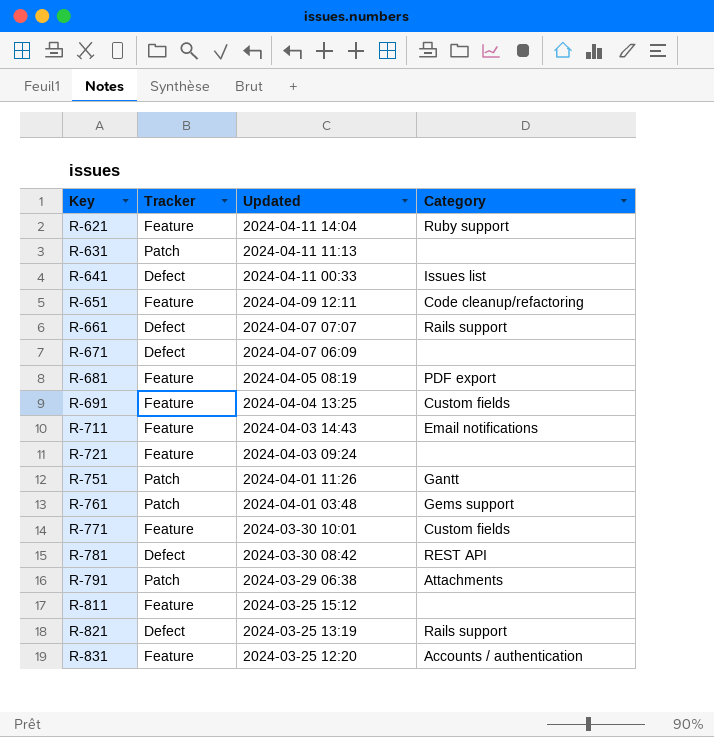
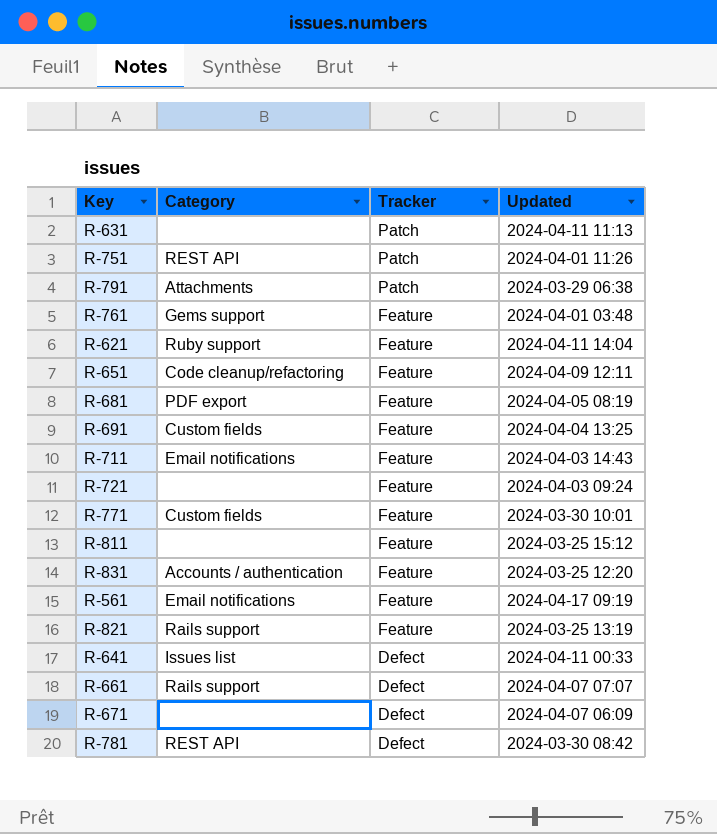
row order: Key ascending -> Tracker descending
column Category | position: 4 -> 2
R-751 | Category: Gantt -> REST API
R-761 | Tracker: Patch -> Feature
row R-561: none -> Email notifications | Feature | 2024-04-17 09:19
R-821 | Tracker: Defect -> Feature

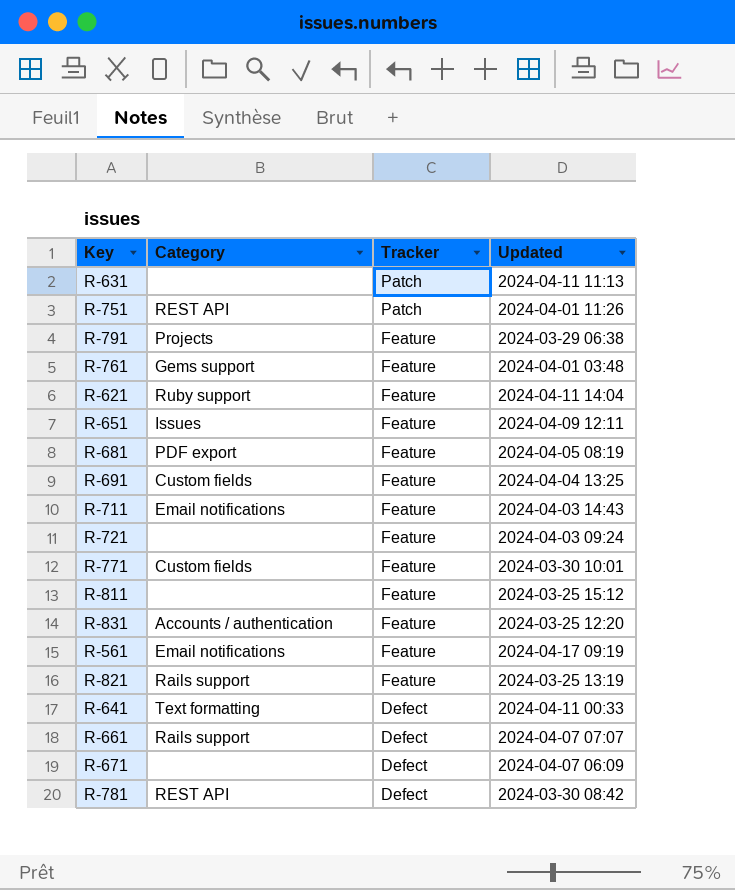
R-791 | Category: Attachments -> Projects
R-791 | Tracker: Patch -> Feature
R-651 | Category: Code cleanup/refactoring -> Issues
R-641 | Category: Issues list -> Text formatting

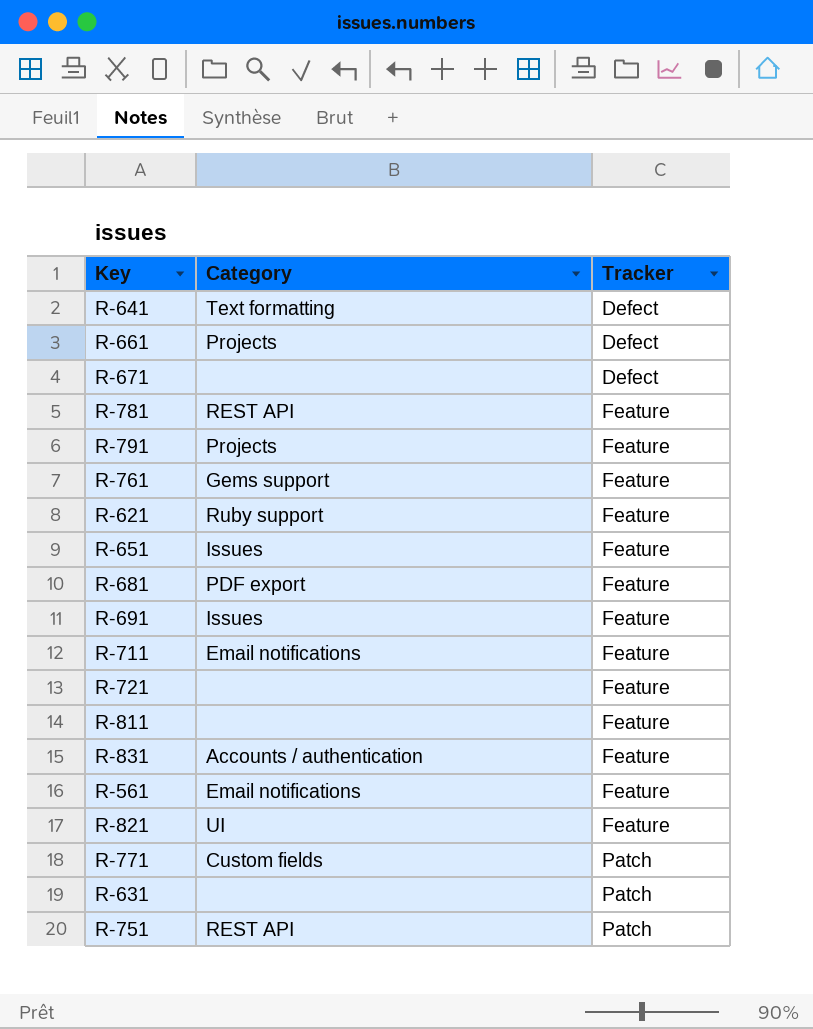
row order: Tracker descending -> Tracker ascending
column Updated | position: 4 -> none
R-661 | Category: Rails support -> Projects
R-781 | Tracker: Defect -> Feature
R-691 | Category: Custom fields -> Issues
R-821 | Category: Rails support -> UI
R-771 | Tracker: Feature -> Patch

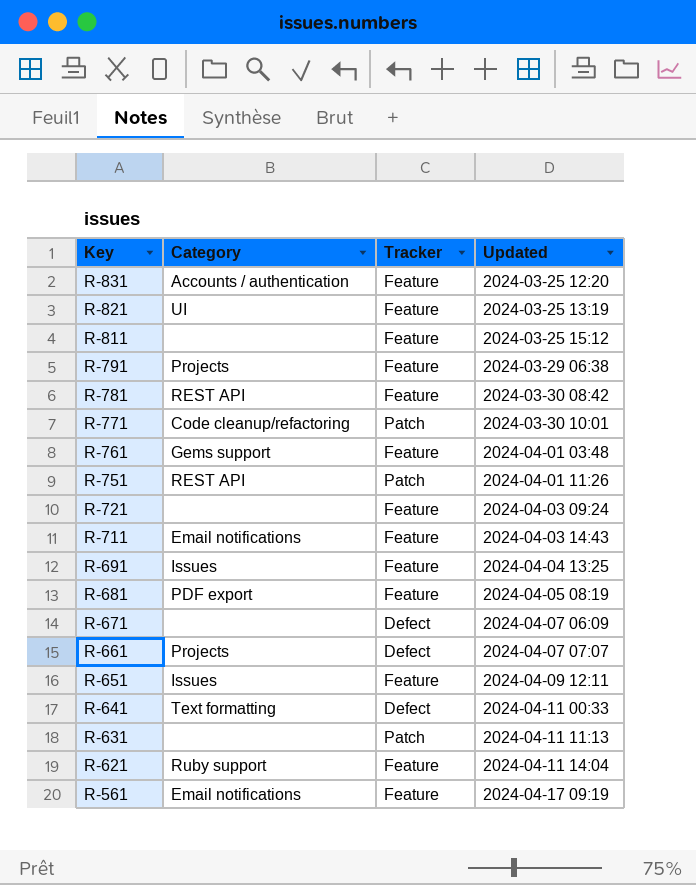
row order: Tracker ascending -> Key descending
column Updated | position: none -> 4
R-771 | Category: Custom fields -> Code cleanup/refactoring

